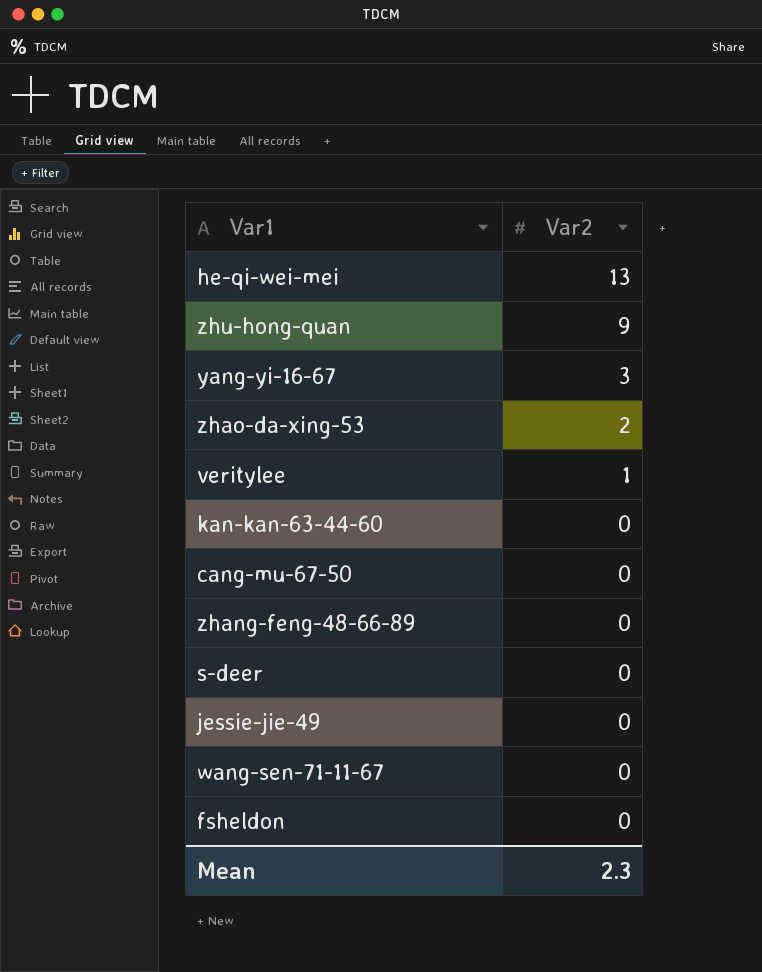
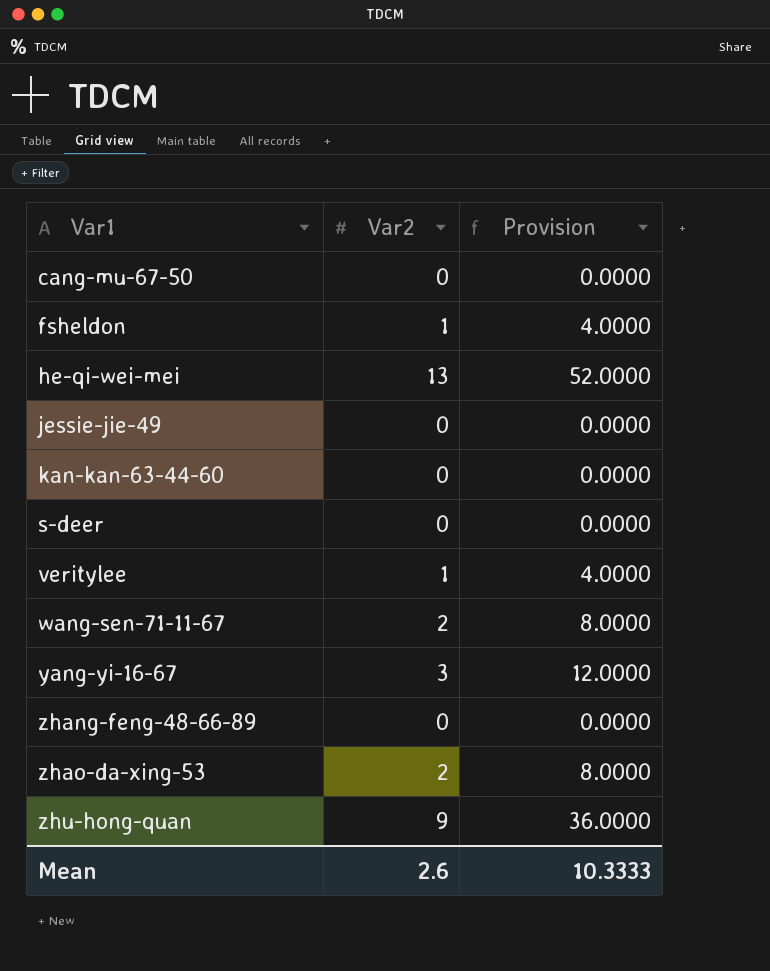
row order: Var2 descending -> Var1 ascending
column Provision | formula: none -> [Var2] * 4
fsheldon | Var2: 0 -> 1
wang-sen-71-11-67 | Var2: 0 -> 2
Mean | Var2: 2.3 -> 2.6

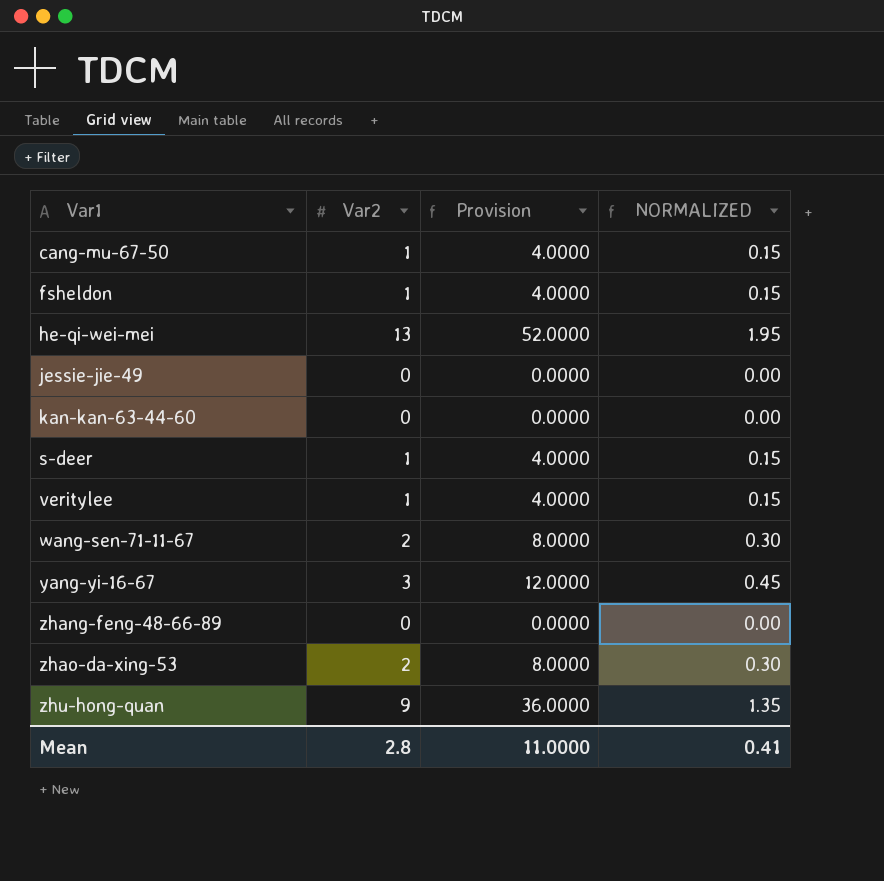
column NORMALIZED | formula: none -> [Var2] * 0.15
cang-mu-67-50 | Var2: 0 -> 1
cang-mu-67-50 | Provision: 0.0000 -> 4.0000
s-deer | Var2: 0 -> 1
s-deer | Provision: 0.0000 -> 4.0000
Mean | Var2: 2.6 -> 2.8
Mean | Provision: 10.3333 -> 11.0000

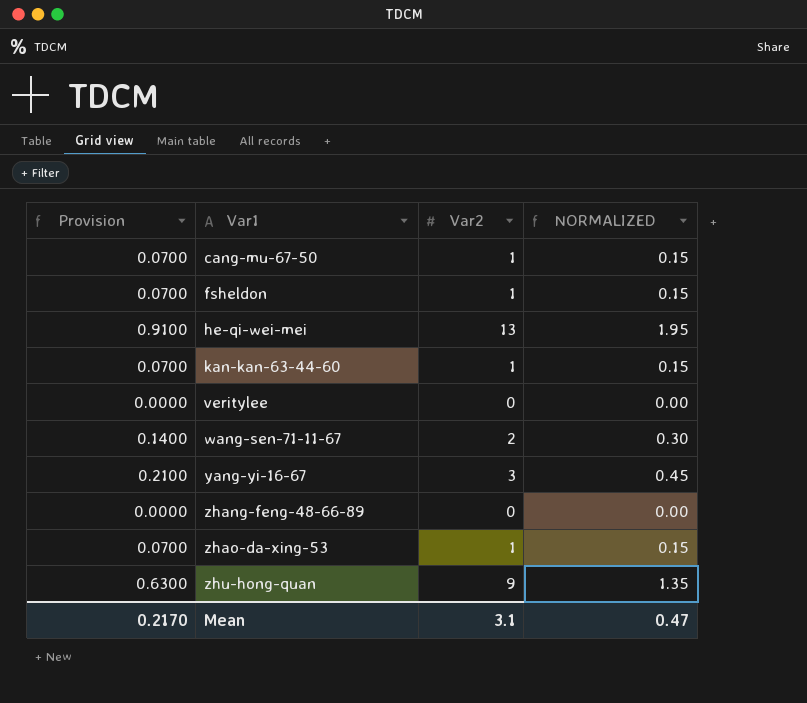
column Provision | formula: [Var2] * 4 -> [Var2] * 0.07
column Provision | position: 3 -> 1
row jessie-jie-49: 0 | 0.0000 | 0.00 -> none
row s-deer: 1 | 4.0000 | 0.15 -> none
kan-kan-63-44-60 | Var2: 0 -> 1
kan-kan-63-44-60 | NORMALIZED: 0.00 -> 0.15
veritylee | Var2: 1 -> 0
veritylee | NORMALIZED: 0.15 -> 0.00
zhao-da-xing-53 | Var2: 2 -> 1
zhao-da-xing-53 | NORMALIZED: 0.30 -> 0.15
Mean | Provision: 11.0000 -> 0.2170
Mean | Var2: 2.8 -> 3.1
Mean | NORMALIZED: 0.41 -> 0.47

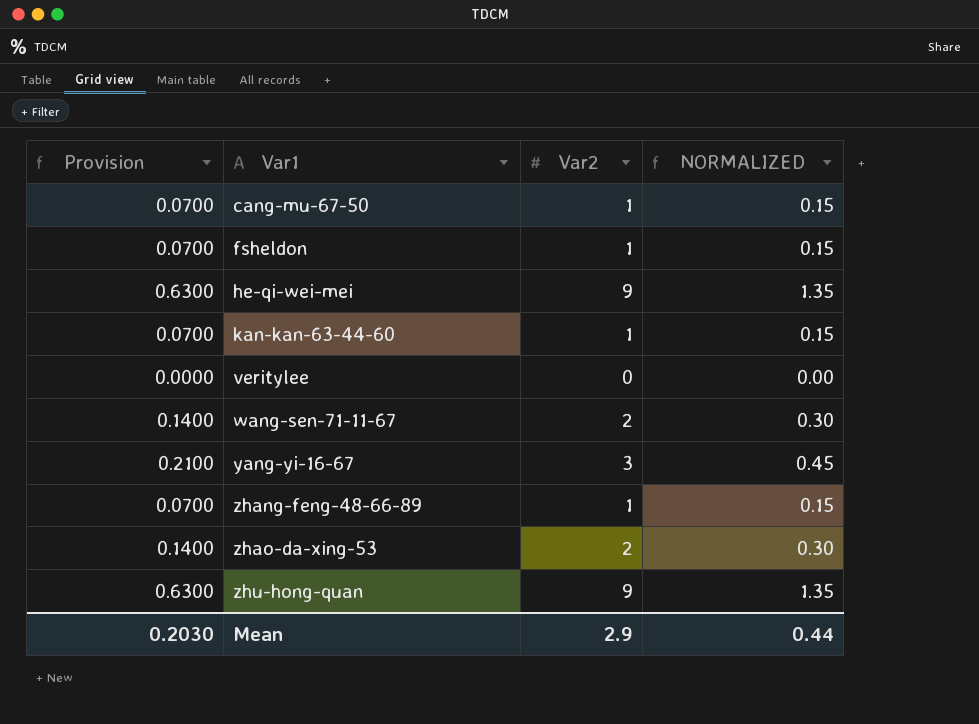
he-qi-wei-mei | Provision: 0.9100 -> 0.6300
he-qi-wei-mei | Var2: 13 -> 9
he-qi-wei-mei | NORMALIZED: 1.95 -> 1.35
zhang-feng-48-66-89 | Provision: 0.0000 -> 0.0700
zhang-feng-48-66-89 | Var2: 0 -> 1
zhang-feng-48-66-89 | NORMALIZED: 0.00 -> 0.15
zhao-da-xing-53 | Provision: 0.0700 -> 0.1400
zhao-da-xing-53 | Var2: 1 -> 2
zhao-da-xing-53 | NORMALIZED: 0.15 -> 0.30
Mean | Provision: 0.2170 -> 0.2030
Mean | Var2: 3.1 -> 2.9
Mean | NORMALIZED: 0.47 -> 0.44

